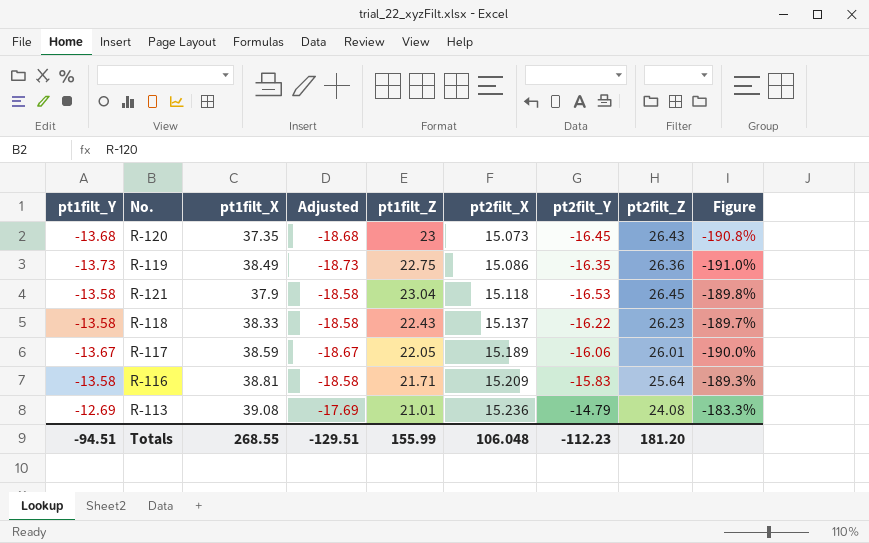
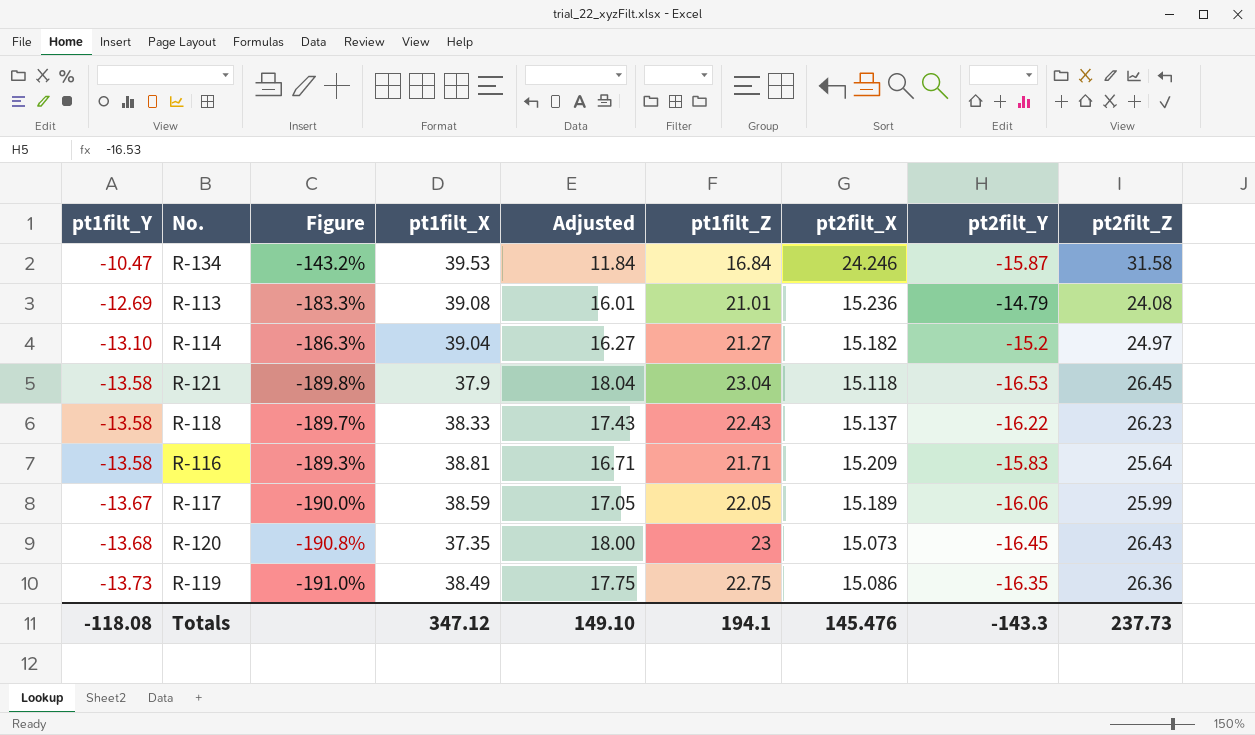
row order: pt2filt_X ascending -> pt1filt_Y descending
column Figure | position: 9 -> 3
column Adjusted | formula: [pt1filt_Y] - 5 -> [pt1filt_Z] - 5
row R-134: none -> -10.47 | -143.2% | 39.53 | 11.84 | 16.84 | 24.246 | -15.87 | 31.58
row R-114: none -> -13.10 | -186.3% | 39.04 | 16.27 | 21.27 | 15.182 | -15.2 | 24.97
R-117 | pt2filt_Z: 26.01 -> 25.99
Totals | pt1filt_Y: -94.51 -> -118.08
Totals | pt1filt_X: 268.55 -> 347.12
Totals | Adjusted: -129.51 -> 149.10
Totals | pt1filt_Z: 155.99 -> 194.1
Totals | pt2filt_X: 106.048 -> 145.476
Totals | pt2filt_Y: -112.23 -> -143.3
Totals | pt2filt_Z: 181.20 -> 237.73

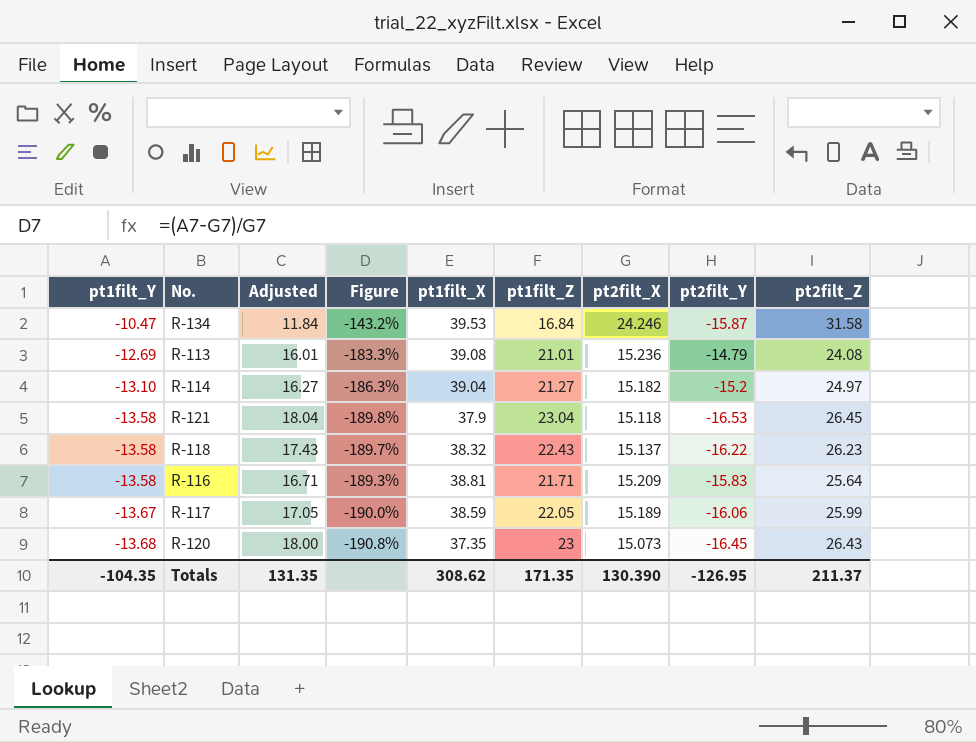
column Adjusted | position: 5 -> 3
row R-119: -13.73 | -191.0% | 38.49 | 17.75 | 22.75 | 15.086 | -16.35 | 26.36 -> none
R-118 | pt1filt_X: 38.33 -> 38.32
Totals | pt1filt_Y: -118.08 -> -104.35
Totals | Adjusted: 149.10 -> 131.35
Totals | pt1filt_X: 347.12 -> 308.62
Totals | pt1filt_Z: 194.1 -> 171.35
Totals | pt2filt_X: 145.476 -> 130.390
Totals | pt2filt_Y: -143.3 -> -126.95
Totals | pt2filt_Z: 237.73 -> 211.37

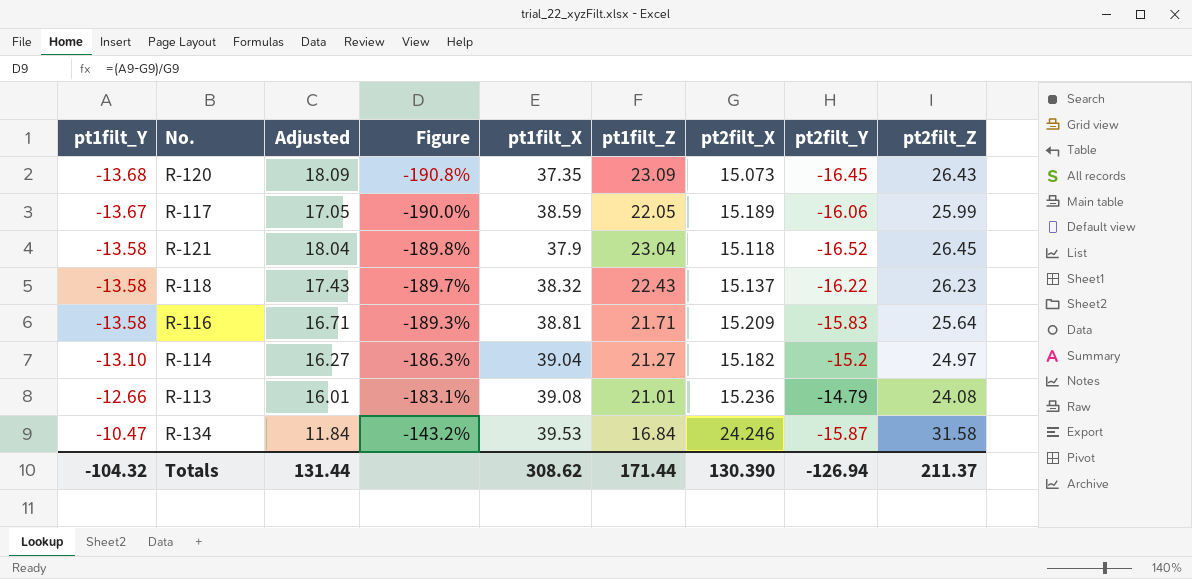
row order: pt1filt_Y descending -> pt1filt_Y ascending
R-120 | Adjusted: 18.00 -> 18.09
R-120 | pt1filt_Z: 23 -> 23.09
R-121 | pt2filt_Y: -16.53 -> -16.52
R-113 | pt1filt_Y: -12.69 -> -12.66
R-113 | Figure: -183.3% -> -183.1%
Totals | pt1filt_Y: -104.35 -> -104.32
Totals | Adjusted: 131.35 -> 131.44
Totals | pt1filt_Z: 171.35 -> 171.44
Totals | pt2filt_Y: -126.95 -> -126.94

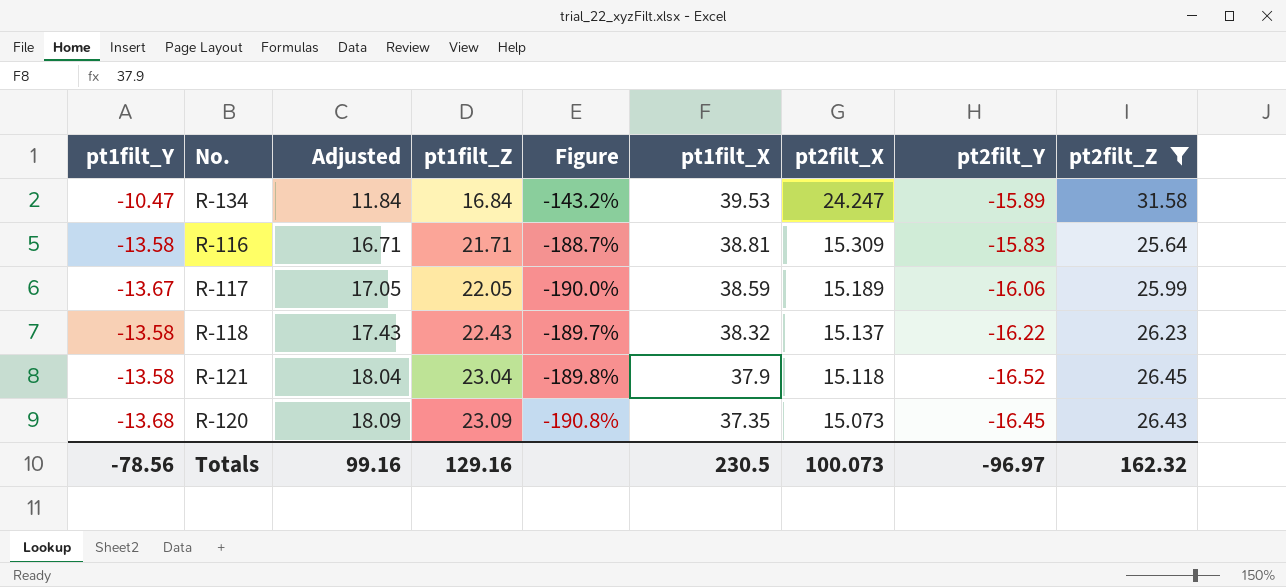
filter: none -> pt2filt_Z >= 25.64
row order: pt1filt_Y ascending -> Adjusted ascending
column pt1filt_Z | position: 6 -> 4
R-134 | pt2filt_X: 24.246 -> 24.247
R-134 | pt2filt_Y: -15.87 -> -15.89
R-116 | Figure: -189.3% -> -188.7%
R-116 | pt2filt_X: 15.209 -> 15.309
Totals | pt1filt_Y: -104.32 -> -78.56
Totals | Adjusted: 131.44 -> 99.16
Totals | pt1filt_Z: 171.44 -> 129.16
Totals | pt1filt_X: 308.62 -> 230.5
Totals | pt2filt_X: 130.390 -> 100.073
Totals | pt2filt_Y: -126.94 -> -96.97
Totals | pt2filt_Z: 211.37 -> 162.32

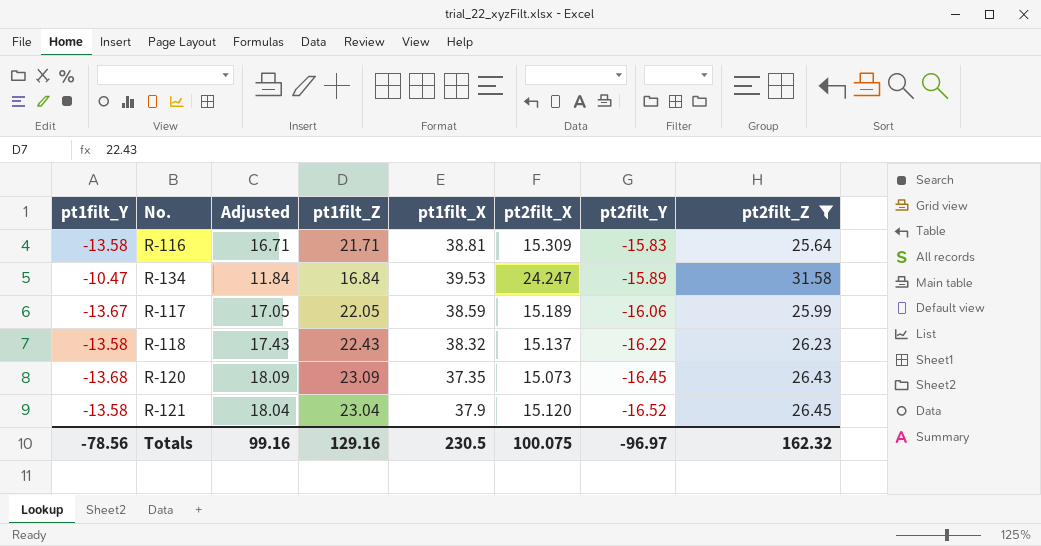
row order: Adjusted ascending -> pt2filt_Y descending
column Figure | formula: ([pt1filt_Y] - [pt2filt_X]) / [pt2filt_X] -> none
R-121 | pt2filt_X: 15.118 -> 15.120
Totals | pt2filt_X: 100.073 -> 100.075

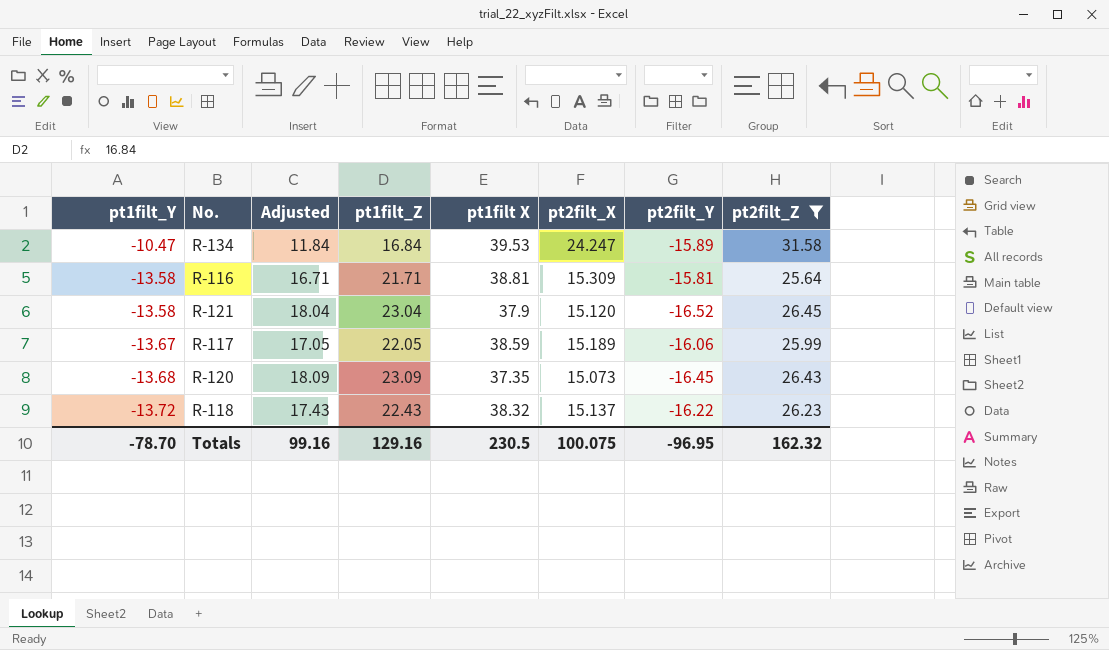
row order: pt2filt_Y descending -> pt1filt_Y descending
column name: pt1filt_X -> pt1filt X
R-116 | pt2filt_Y: -15.83 -> -15.81
R-118 | pt1filt_Y: -13.58 -> -13.72
Totals | pt1filt_Y: -78.56 -> -78.70
Totals | pt2filt_Y: -96.97 -> -96.95

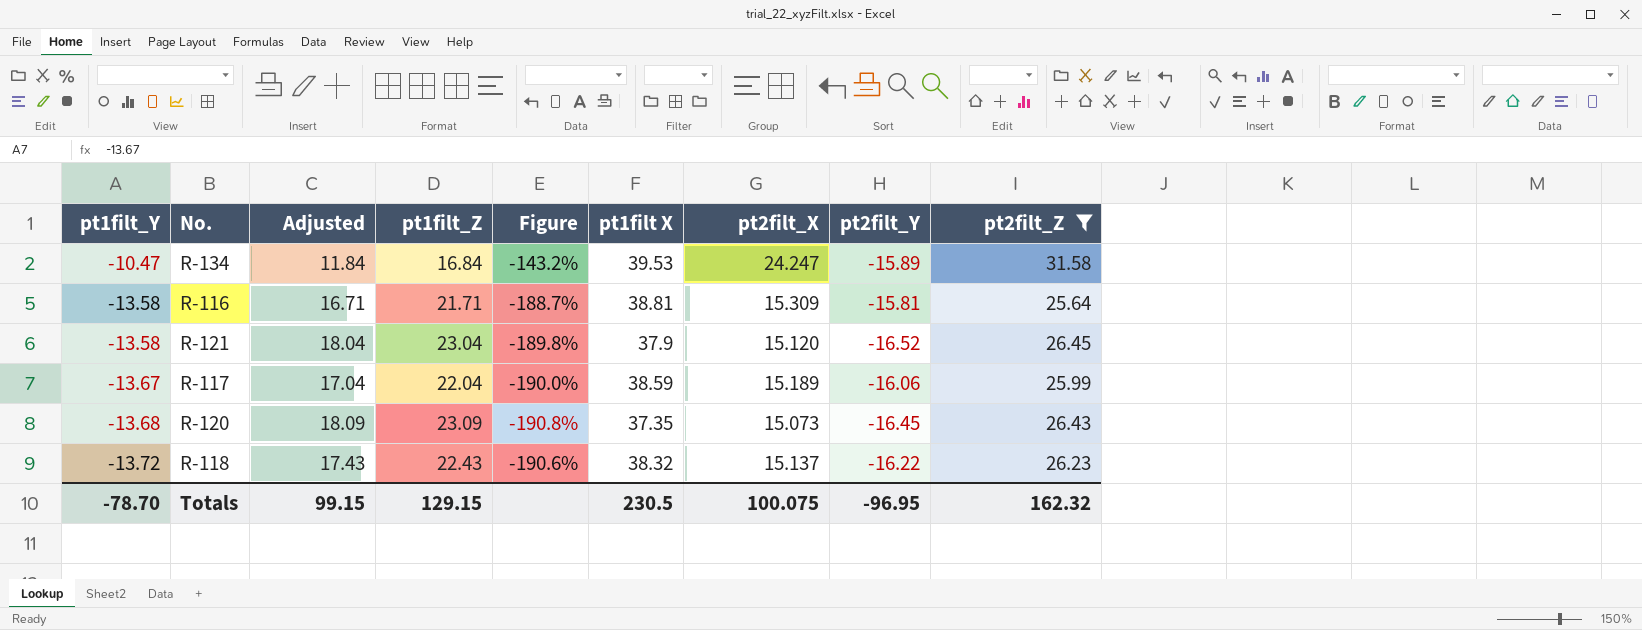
column Figure | formula: none -> ([pt1filt_Y] - [pt2filt_X]) / [pt2filt_X]
R-117 | Adjusted: 17.05 -> 17.04
R-117 | pt1filt_Z: 22.05 -> 22.04
Totals | Adjusted: 99.16 -> 99.15
Totals | pt1filt_Z: 129.16 -> 129.15

